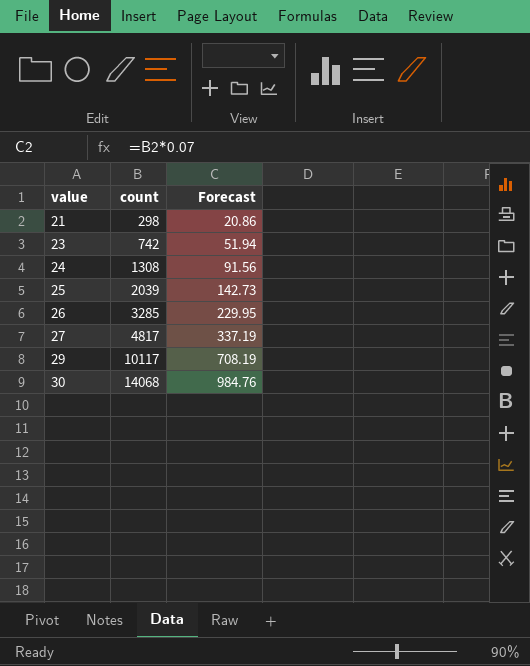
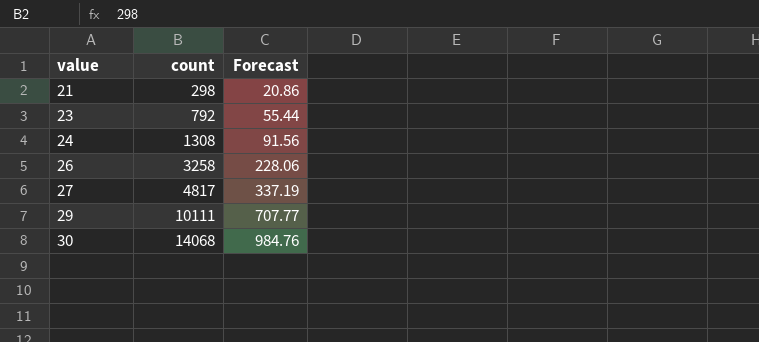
row 25: 2039 | 142.73 -> none
23 | count: 742 -> 792
23 | Forecast: 51.94 -> 55.44
26 | count: 3285 -> 3258
26 | Forecast: 229.95 -> 228.06
29 | count: 10117 -> 10111
29 | Forecast: 708.19 -> 707.77

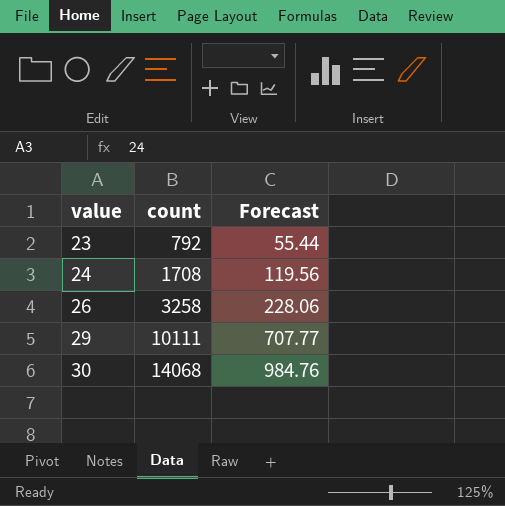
row 21: 298 | 20.86 -> none
row 27: 4817 | 337.19 -> none
24 | count: 1308 -> 1708
24 | Forecast: 91.56 -> 119.56

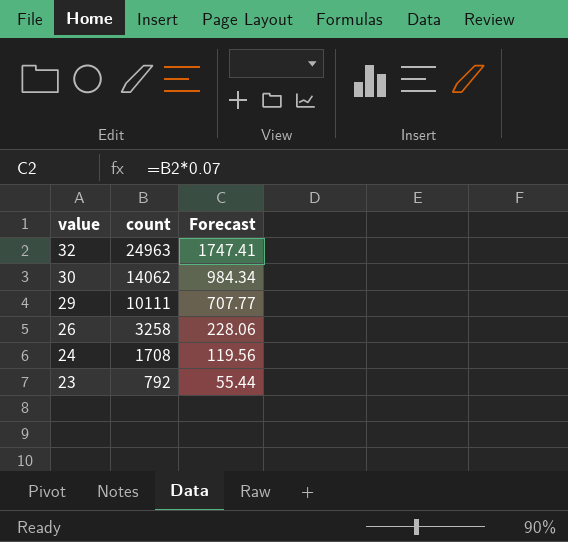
row order: value ascending -> value descending
row 32: none -> 24963 | 1747.41
30 | count: 14068 -> 14062
30 | Forecast: 984.76 -> 984.34

